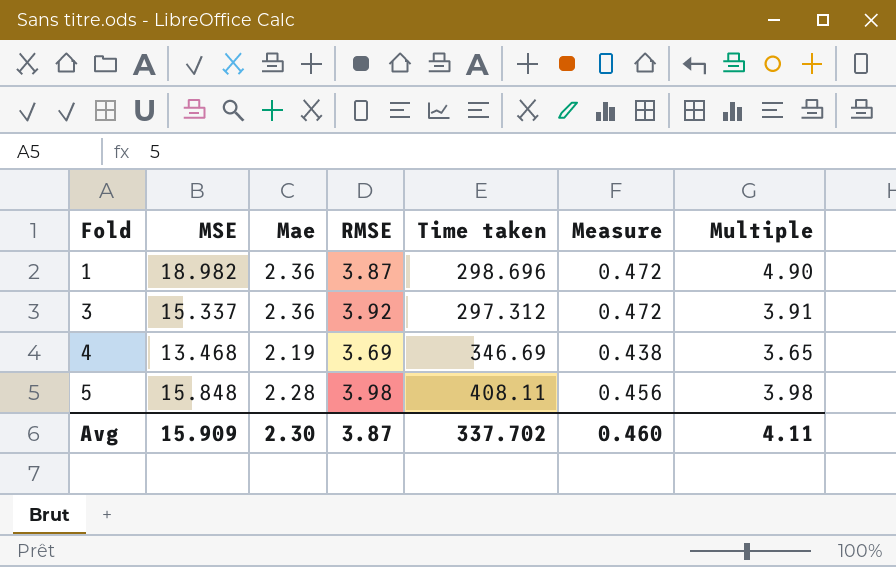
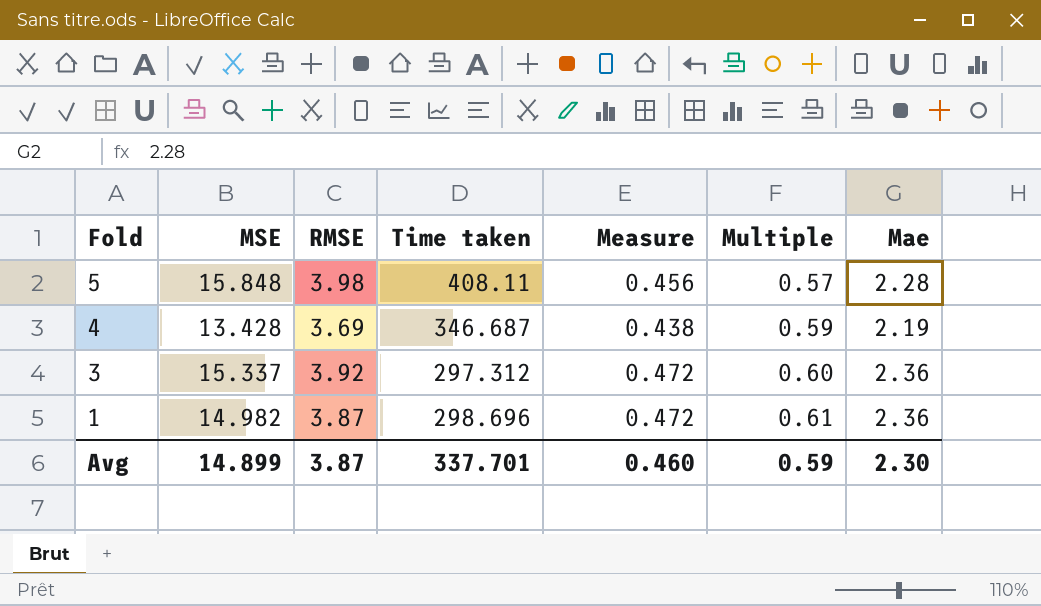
row order: Fold ascending -> Fold descending
column Multiple | formula: [MSE] / [RMSE] -> [Mae] / [RMSE]
column Mae | position: 3 -> 7
4 | MSE: 13.468 -> 13.428
4 | Time taken: 346.69 -> 346.687
1 | MSE: 18.982 -> 14.982
Avg | MSE: 15.909 -> 14.899
Avg | Time taken: 337.702 -> 337.701
Avg | Multiple: 4.11 -> 0.59

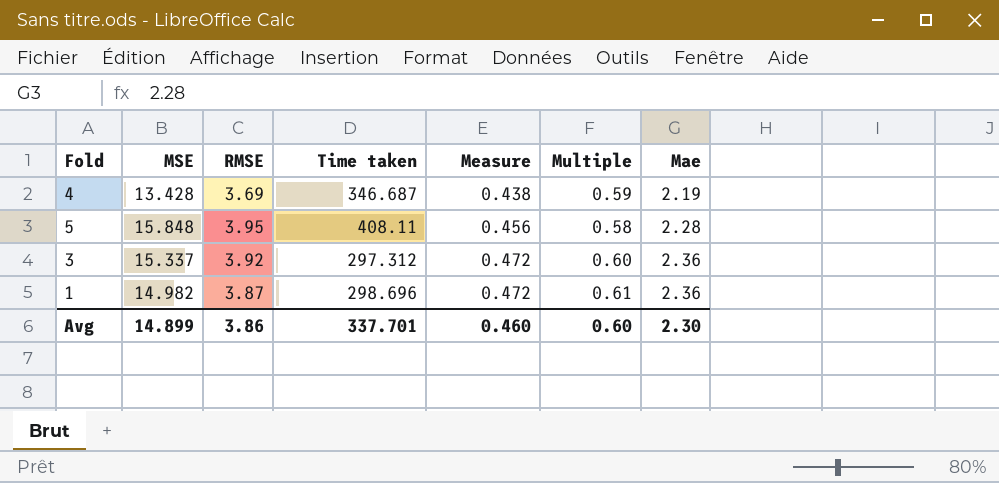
row order: Fold descending -> Measure ascending
5 | RMSE: 3.98 -> 3.95
5 | Multiple: 0.57 -> 0.58
Avg | RMSE: 3.87 -> 3.86
Avg | Multiple: 0.59 -> 0.60

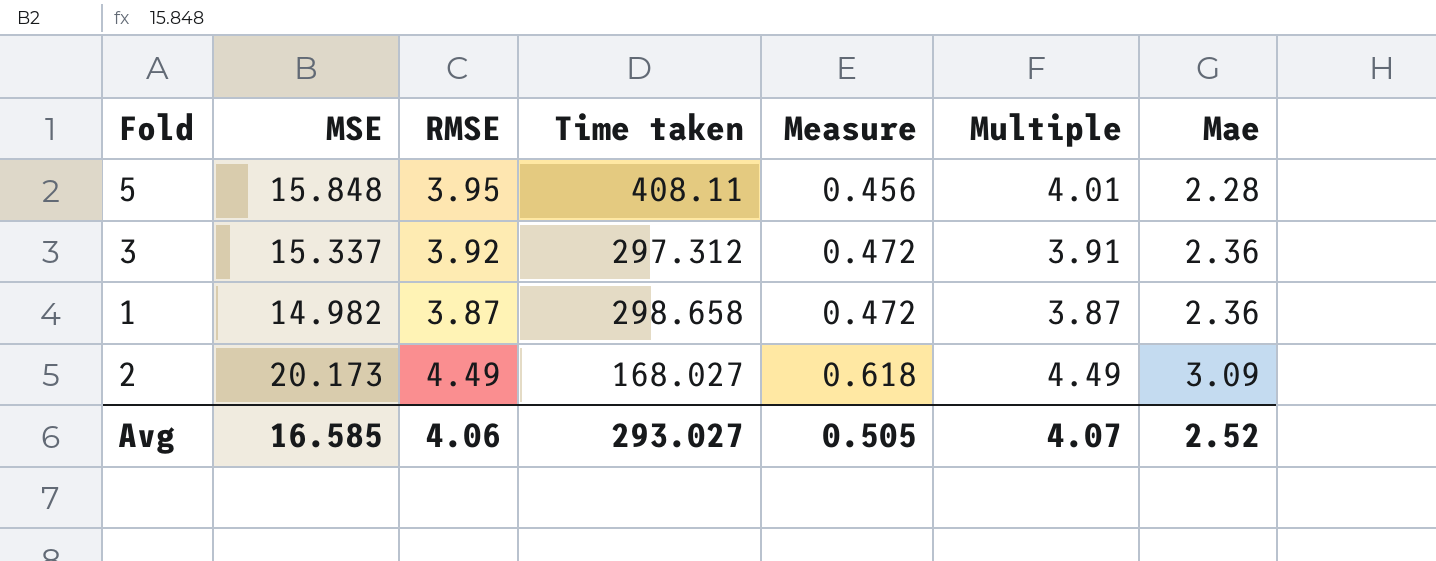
column Multiple | formula: [Mae] / [RMSE] -> [MSE] / [RMSE]
row 4: 13.428 | 3.69 | 346.687 | 0.438 | 0.59 | 2.19 -> none
1 | Time taken: 298.696 -> 298.658
row 2: none -> 20.173 | 4.49 | 168.027 | 0.618 | 4.49 | 3.09
Avg | MSE: 14.899 -> 16.585
Avg | RMSE: 3.86 -> 4.06
Avg | Time taken: 337.701 -> 293.027
Avg | Measure: 0.460 -> 0.505
Avg | Multiple: 0.60 -> 4.07
Avg | Mae: 2.30 -> 2.52

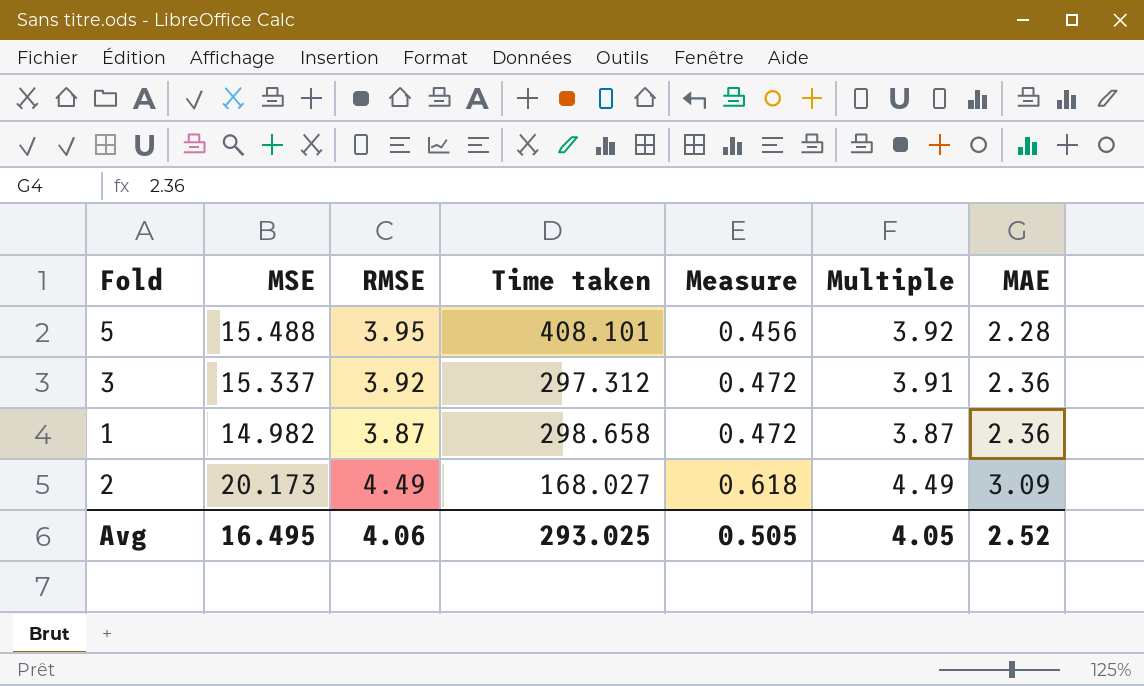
column name: Mae -> MAE
5 | MSE: 15.848 -> 15.488
5 | Time taken: 408.11 -> 408.101
5 | Multiple: 4.01 -> 3.92
Avg | MSE: 16.585 -> 16.495
Avg | Time taken: 293.027 -> 293.025
Avg | Multiple: 4.07 -> 4.05

